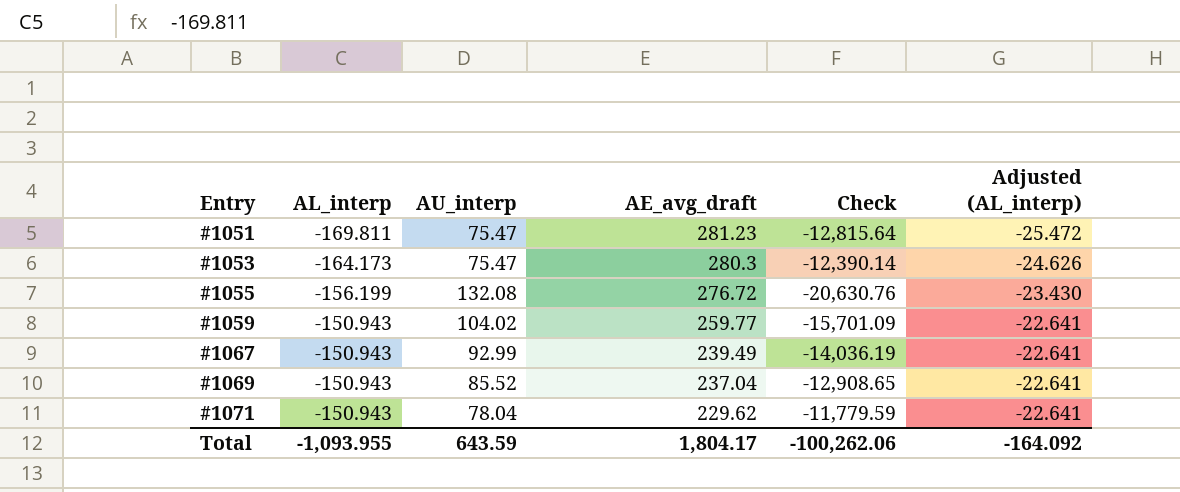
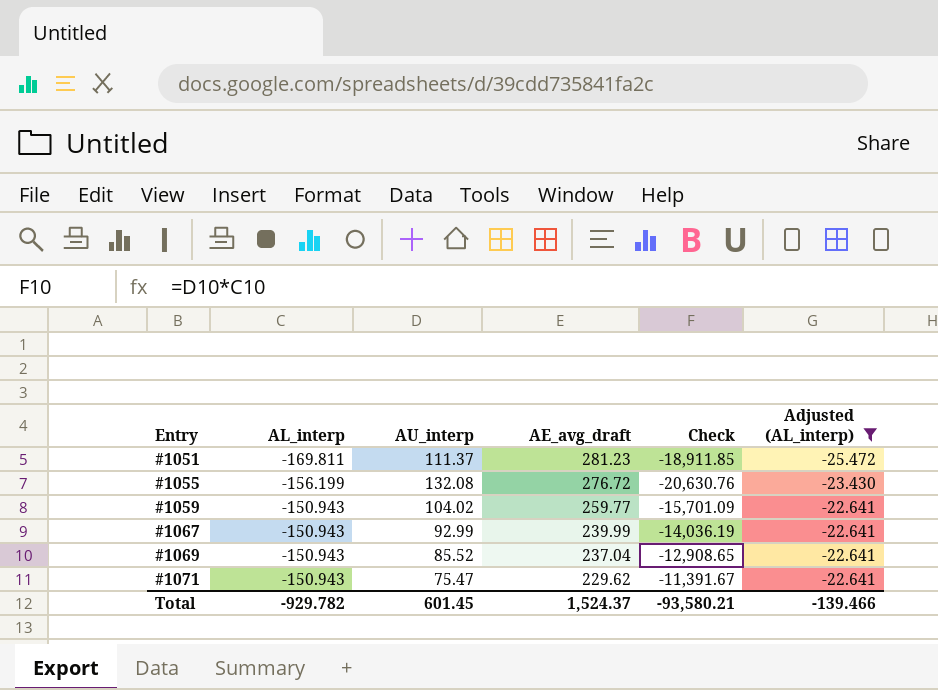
filter: none -> Adjusted (AL_interp) != -24.626
#1051 | AU_interp: 75.47 -> 111.37
#1051 | Check: -12,815.64 -> -18,911.85
#1067 | AE_avg_draft: 239.49 -> 239.99
#1071 | AU_interp: 78.04 -> 75.47
#1071 | Check: -11,779.59 -> -11,391.67
Total | AL_interp: -1,093.955 -> -929.782
Total | AU_interp: 643.59 -> 601.45
Total | AE_avg_draft: 1,804.17 -> 1,524.37
Total | Check: -100,262.06 -> -93,580.21
Total | Adjusted (AL_interp): -164.092 -> -139.466

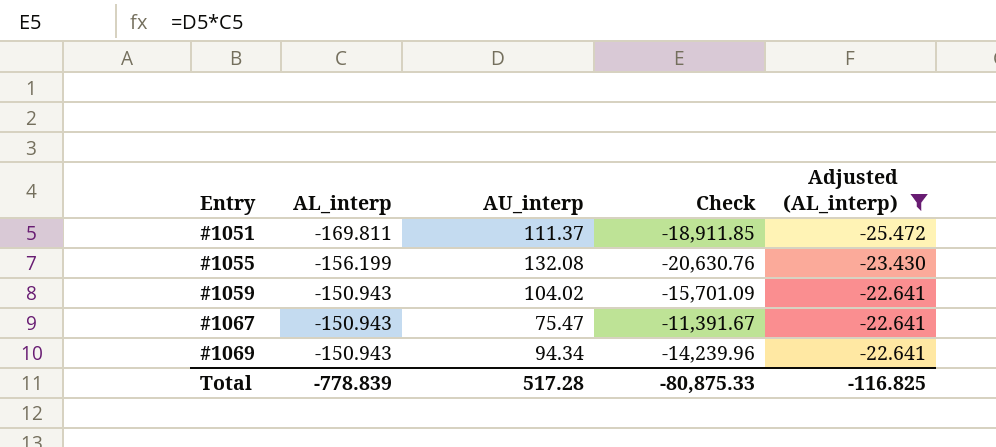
column AE_avg_draft | position: 4 -> none
row #1071: -150.943 | 75.47 | 229.62 | -11,391.67 | -22.641 -> none
#1067 | AU_interp: 92.99 -> 75.47
#1067 | Check: -14,036.19 -> -11,391.67
#1069 | AU_interp: 85.52 -> 94.34
#1069 | Check: -12,908.65 -> -14,239.96
Total | AL_interp: -929.782 -> -778.839
Total | AU_interp: 601.45 -> 517.28
Total | Check: -93,580.21 -> -80,875.33
Total | Adjusted (AL_interp): -139.466 -> -116.825

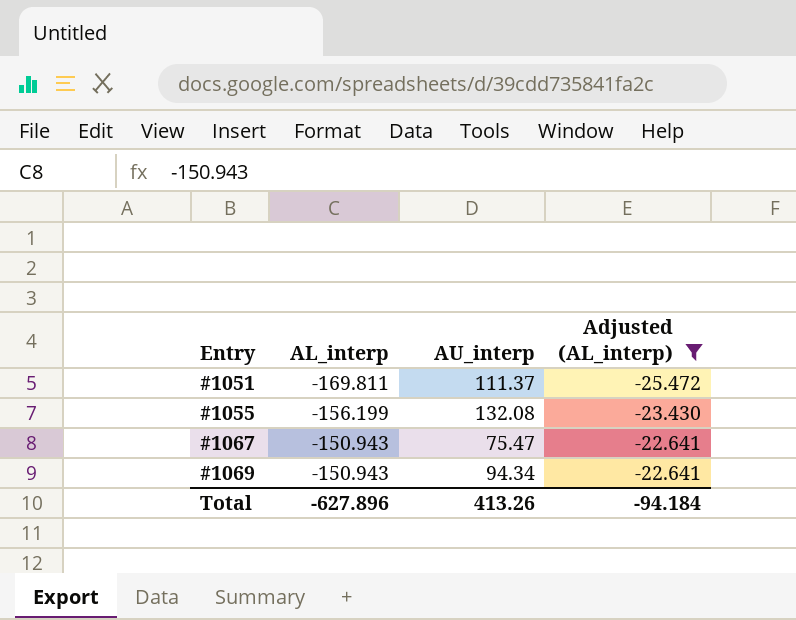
column Check | formula: [AL_interp] * [AU_interp] -> none
row #1059: -150.943 | 104.02 | -15,701.09 | -22.641 -> none
Total | AL_interp: -778.839 -> -627.896
Total | AU_interp: 517.28 -> 413.26
Total | Adjusted (AL_interp): -116.825 -> -94.184

